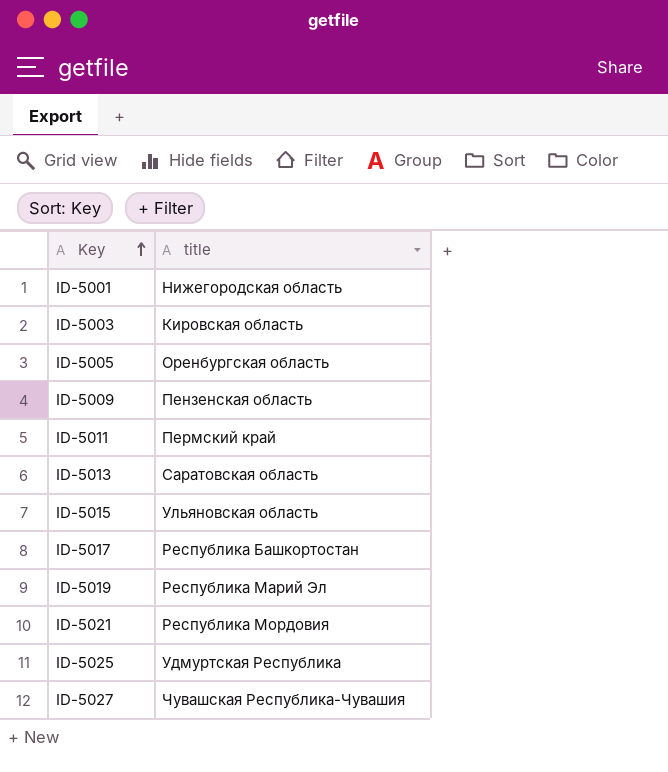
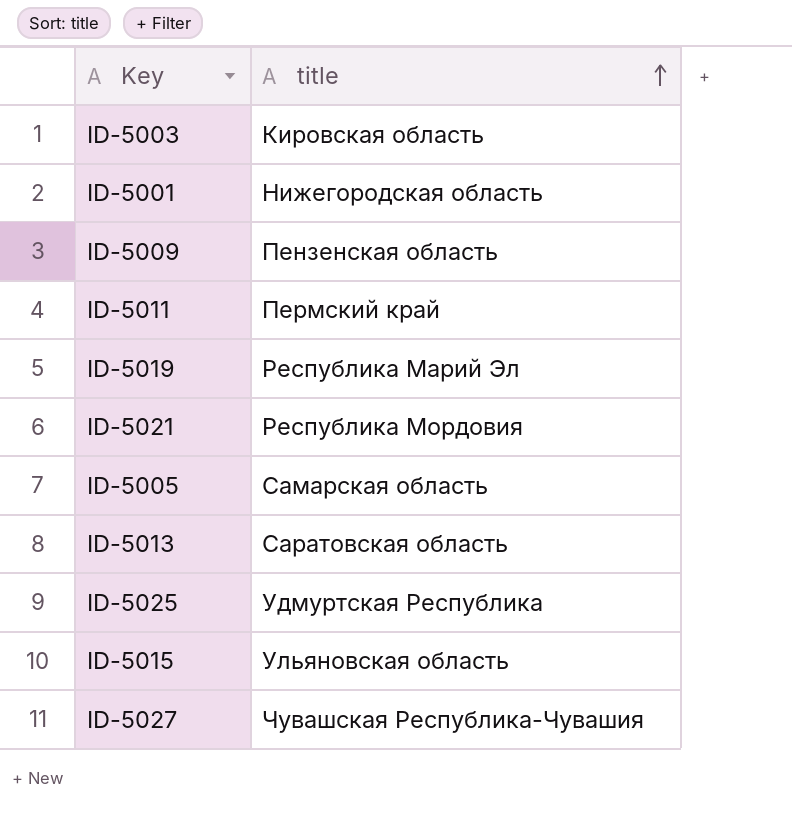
row order: Key ascending -> title ascending
row ID-5017: Республика Башкортостан -> none
ID-5005 | title: Оренбургская область -> Самарская область

